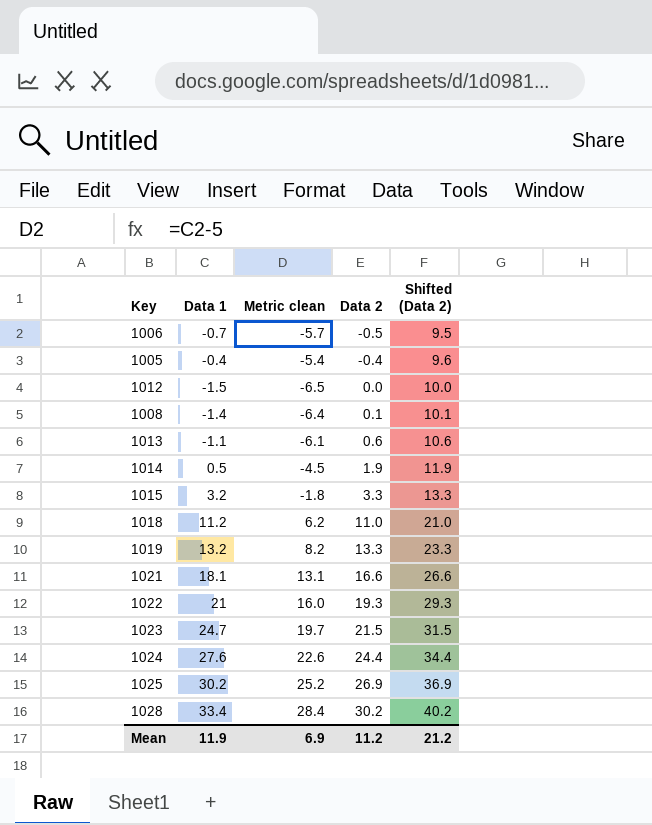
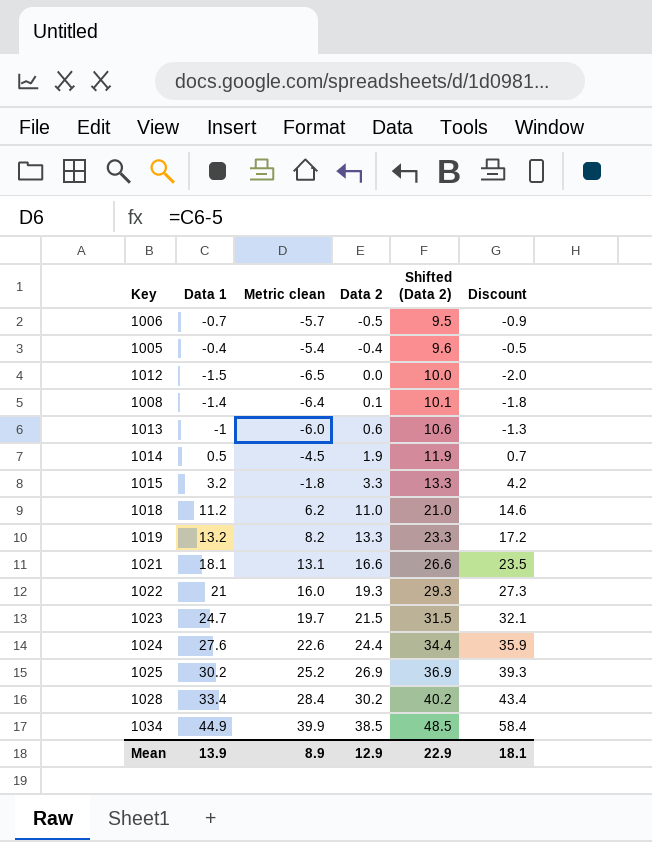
column Discount | formula: none -> [Data 1] * 1.3
1013 | Data 1: -1.1 -> -1
1013 | Metric clean: -6.1 -> -6.0
row 1034: none -> 44.9 | 39.9 | 38.5 | 48.5 | 58.4
Mean | Data 1: 11.9 -> 13.9
Mean | Metric clean: 6.9 -> 8.9
Mean | Data 2: 11.2 -> 12.9
Mean | Shifted (Data 2): 21.2 -> 22.9

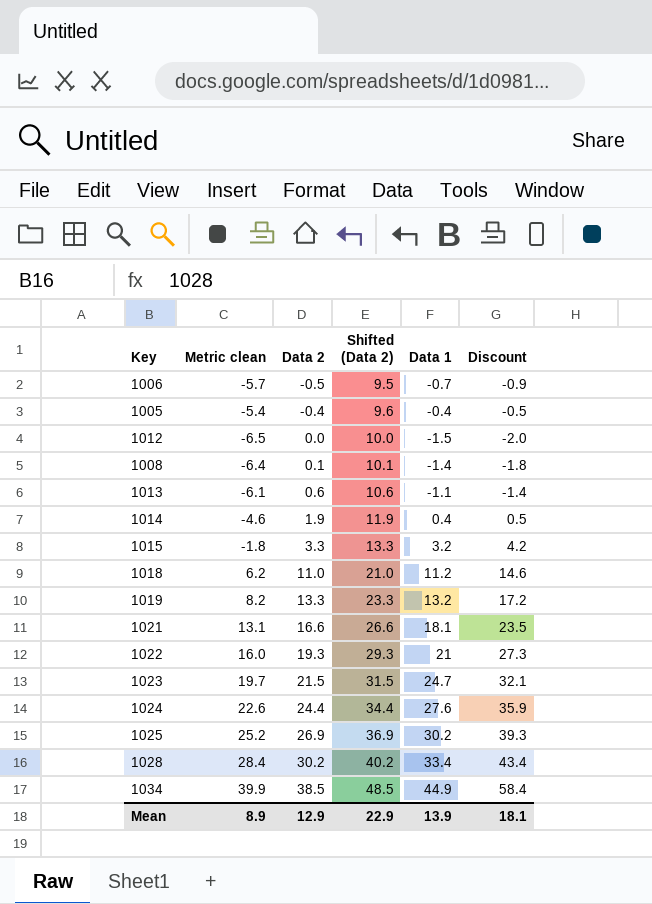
column Data 1 | position: 2 -> 5
1013 | Metric clean: -6.0 -> -6.1
1013 | Data 1: -1 -> -1.1
1013 | Discount: -1.3 -> -1.4
1014 | Metric clean: -4.5 -> -4.6
1014 | Data 1: 0.5 -> 0.4
1014 | Discount: 0.7 -> 0.5

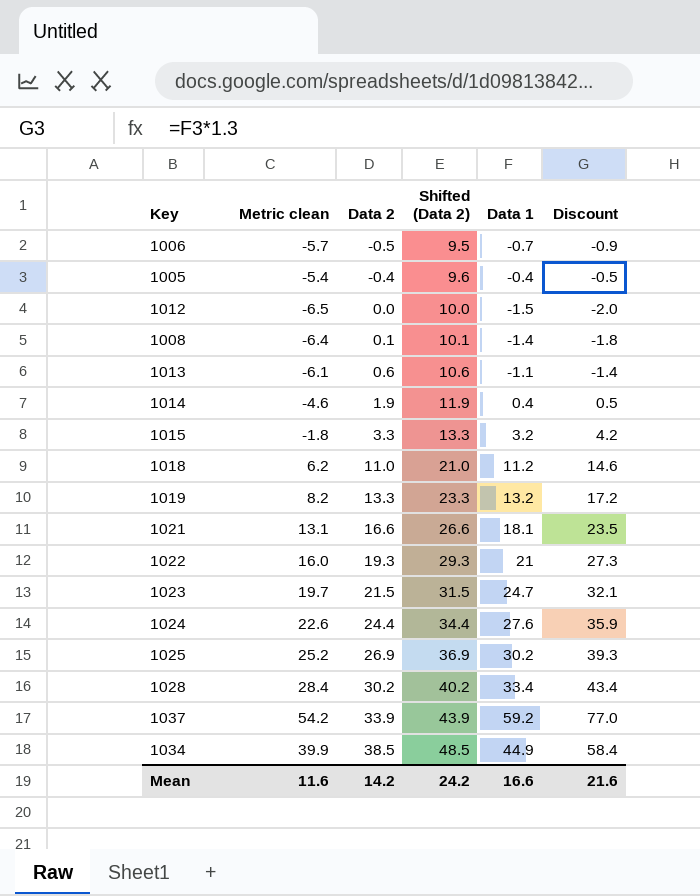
row 1037: none -> 54.2 | 33.9 | 43.9 | 59.2 | 77.0
Mean | Metric clean: 8.9 -> 11.6
Mean | Data 2: 12.9 -> 14.2
Mean | Shifted (Data 2): 22.9 -> 24.2
Mean | Data 1: 13.9 -> 16.6
Mean | Discount: 18.1 -> 21.6

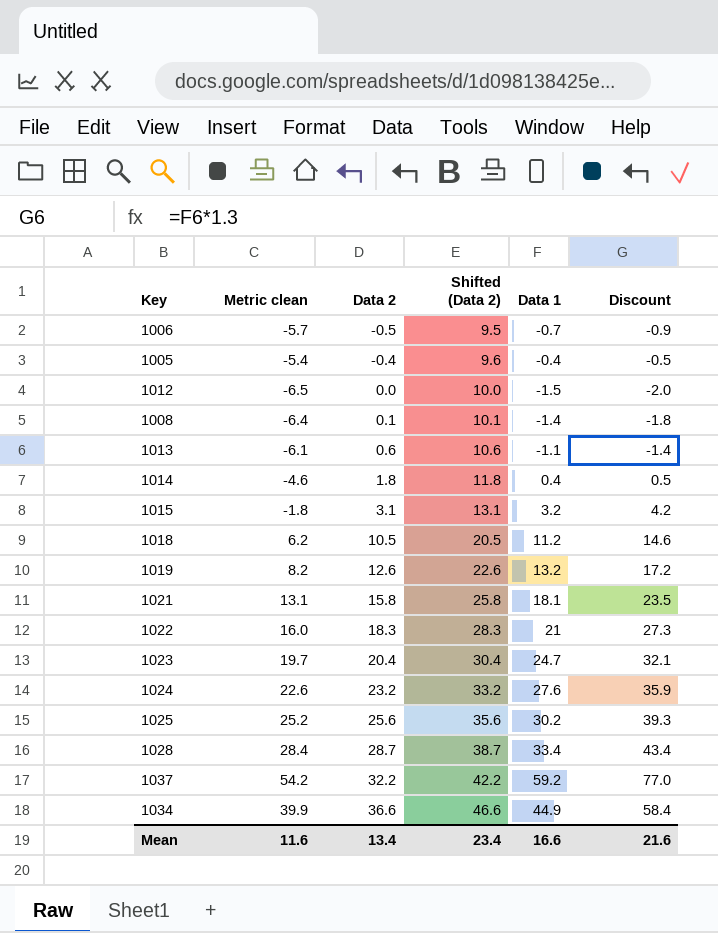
1014 | Data 2: 1.9 -> 1.8
1014 | Shifted (Data 2): 11.9 -> 11.8
1015 | Data 2: 3.3 -> 3.1
1015 | Shifted (Data 2): 13.3 -> 13.1
1018 | Data 2: 11.0 -> 10.5
1018 | Shifted (Data 2): 21.0 -> 20.5
1019 | Data 2: 13.3 -> 12.6
1019 | Shifted (Data 2): 23.3 -> 22.6
1021 | Data 2: 16.6 -> 15.8
1021 | Shifted (Data 2): 26.6 -> 25.8
1022 | Data 2: 19.3 -> 18.3
1022 | Shifted (Data 2): 29.3 -> 28.3
1023 | Data 2: 21.5 -> 20.4
1023 | Shifted (Data 2): 31.5 -> 30.4
1024 | Data 2: 24.4 -> 23.2
1024 | Shifted (Data 2): 34.4 -> 33.2
1025 | Data 2: 26.9 -> 25.6
1025 | Shifted (Data 2): 36.9 -> 35.6
1028 | Data 2: 30.2 -> 28.7
1028 | Shifted (Data 2): 40.2 -> 38.7
1037 | Data 2: 33.9 -> 32.2
1037 | Shifted (Data 2): 43.9 -> 42.2
1034 | Data 2: 38.5 -> 36.6
1034 | Shifted (Data 2): 48.5 -> 46.6
Mean | Data 2: 14.2 -> 13.4
Mean | Shifted (Data 2): 24.2 -> 23.4

